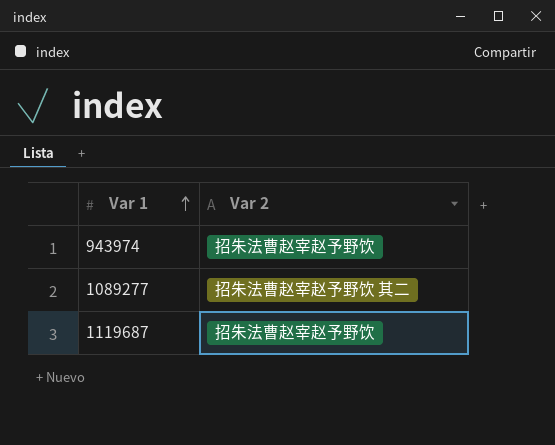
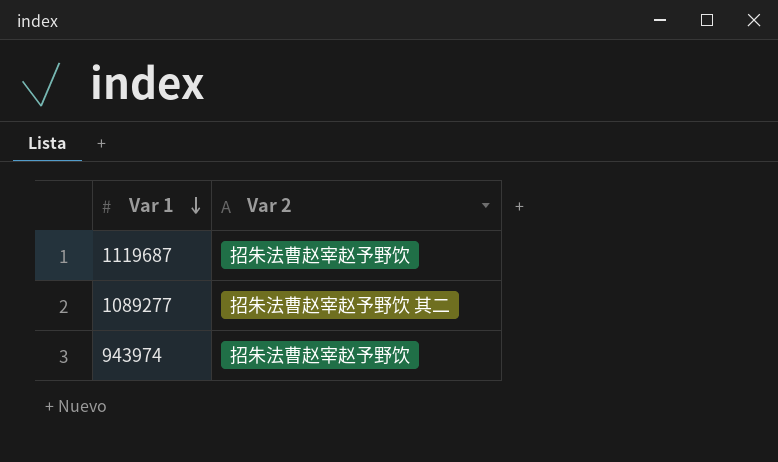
row order: Var 1 ascending -> Var 1 descending

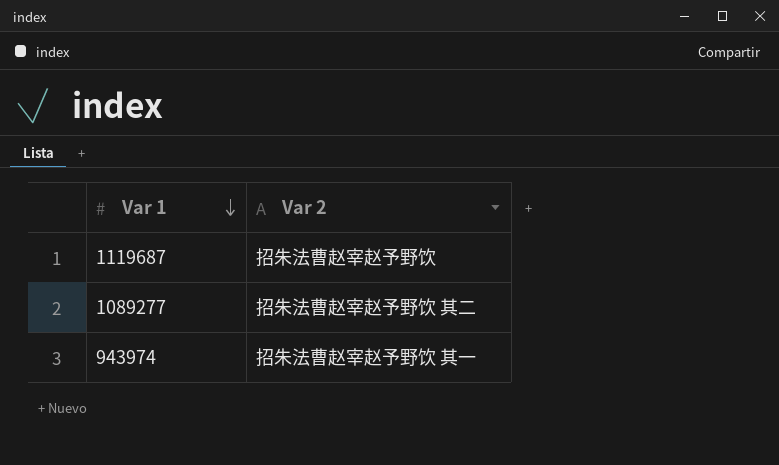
943974 | Var 2: 招朱法曹赵宰赵予野饮 -> 招朱法曹赵宰赵予野饮 其一

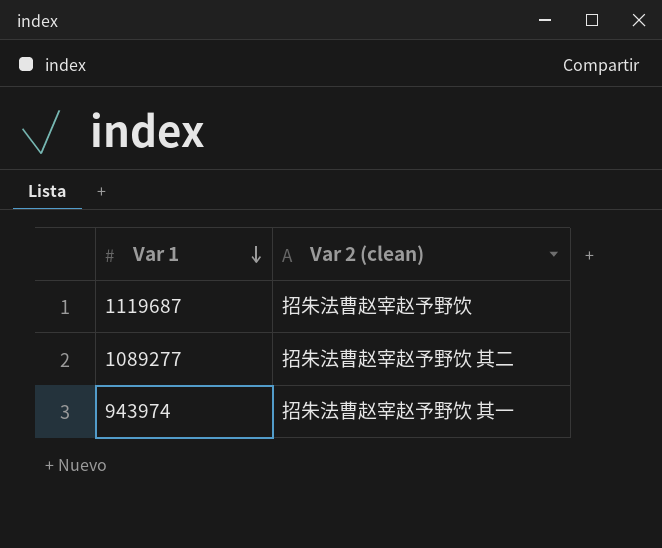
column name: Var 2 -> Var 2 (clean)

